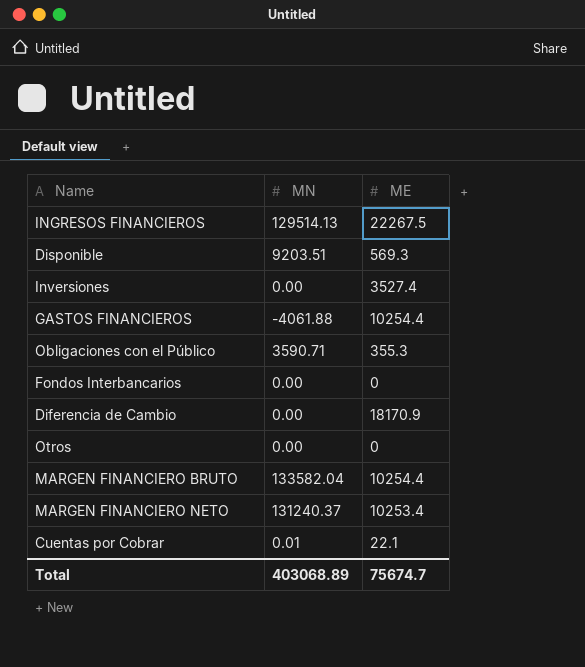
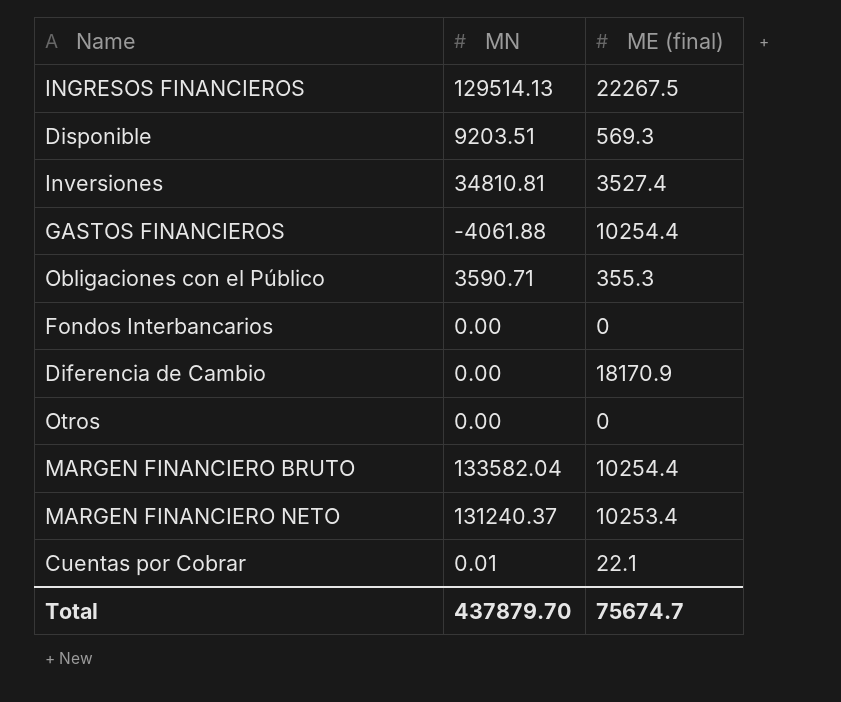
column name: ME -> ME (final)
Inversiones | MN: 0.00 -> 34810.81
Total | MN: 403068.89 -> 437879.70

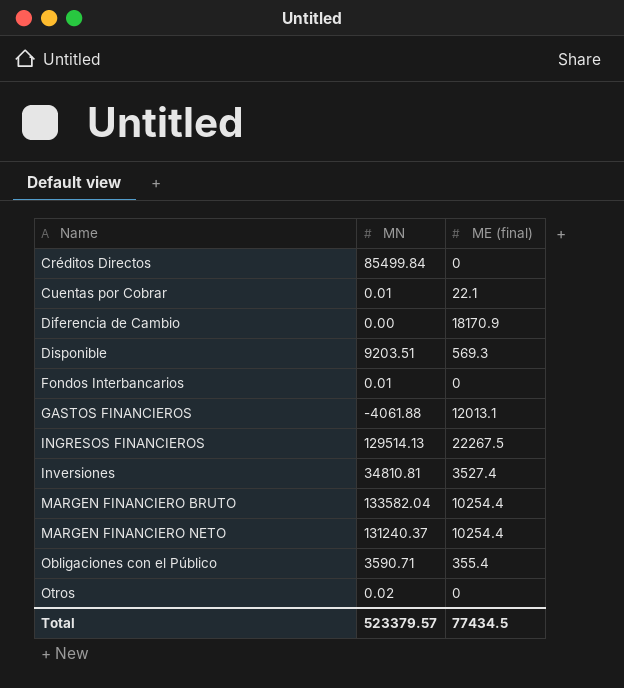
row order: none -> Name ascending
row Créditos Directos: none -> 85499.84 | 0
Fondos Interbancarios | MN: 0.00 -> 0.01
GASTOS FINANCIEROS | ME (final): 10254.4 -> 12013.1
MARGEN FINANCIERO NETO | ME (final): 10253.4 -> 10254.4
Obligaciones con el Público | ME (final): 355.3 -> 355.4
Otros | MN: 0.00 -> 0.02
Total | MN: 437879.70 -> 523379.57
Total | ME (final): 75674.7 -> 77434.5

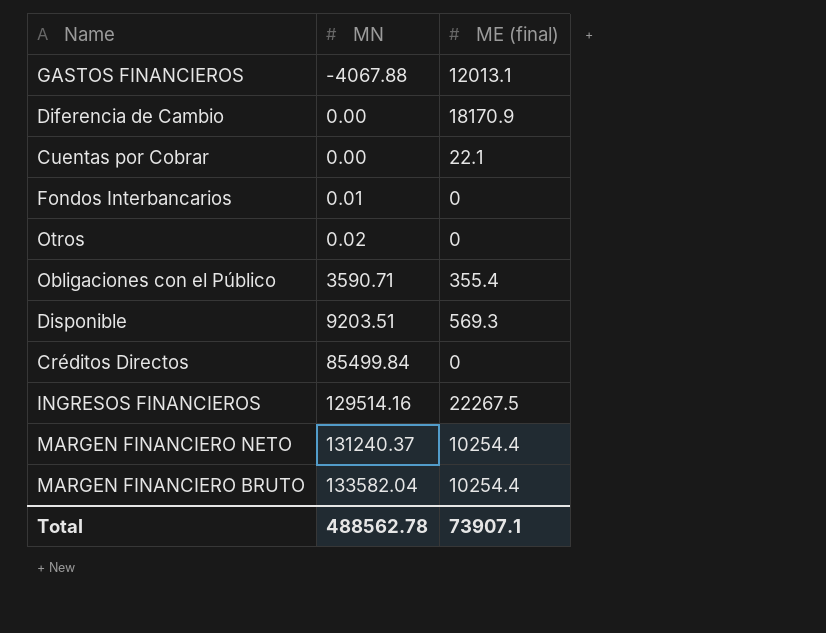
row order: Name ascending -> MN ascending
row Inversiones: 34810.81 | 3527.4 -> none
GASTOS FINANCIEROS | MN: -4061.88 -> -4067.88
Cuentas por Cobrar | MN: 0.01 -> 0.00
INGRESOS FINANCIEROS | MN: 129514.13 -> 129514.16
Total | MN: 523379.57 -> 488562.78
Total | ME (final): 77434.5 -> 73907.1

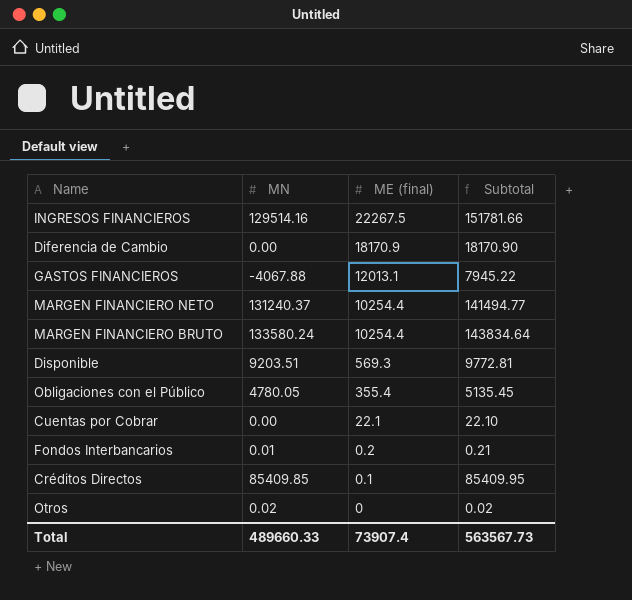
row order: MN ascending -> ME (final) descending
column Subtotal | formula: none -> [MN] + [ME (final)]
MARGEN FINANCIERO BRUTO | MN: 133582.04 -> 133580.24
Obligaciones con el Público | MN: 3590.71 -> 4780.05
Fondos Interbancarios | ME (final): 0 -> 0.2
Créditos Directos | MN: 85499.84 -> 85409.85
Créditos Directos | ME (final): 0 -> 0.1
Total | MN: 488562.78 -> 489660.33
Total | ME (final): 73907.1 -> 73907.4

